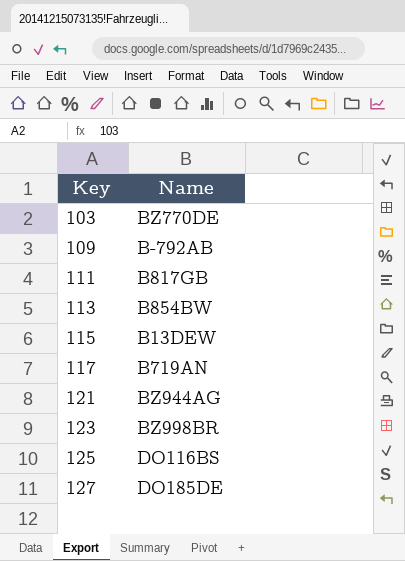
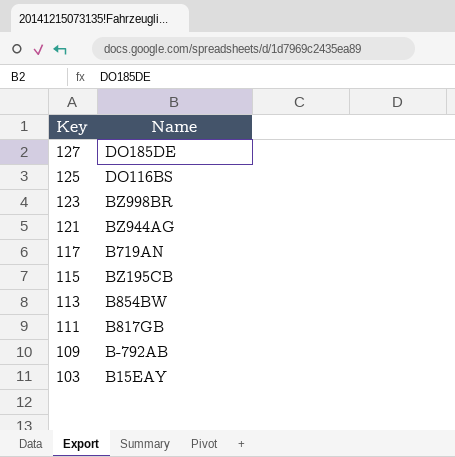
row order: Key ascending -> Key descending
115 | Name: B13DEW -> BZ195CB
103 | Name: BZ770DE -> B15EAY

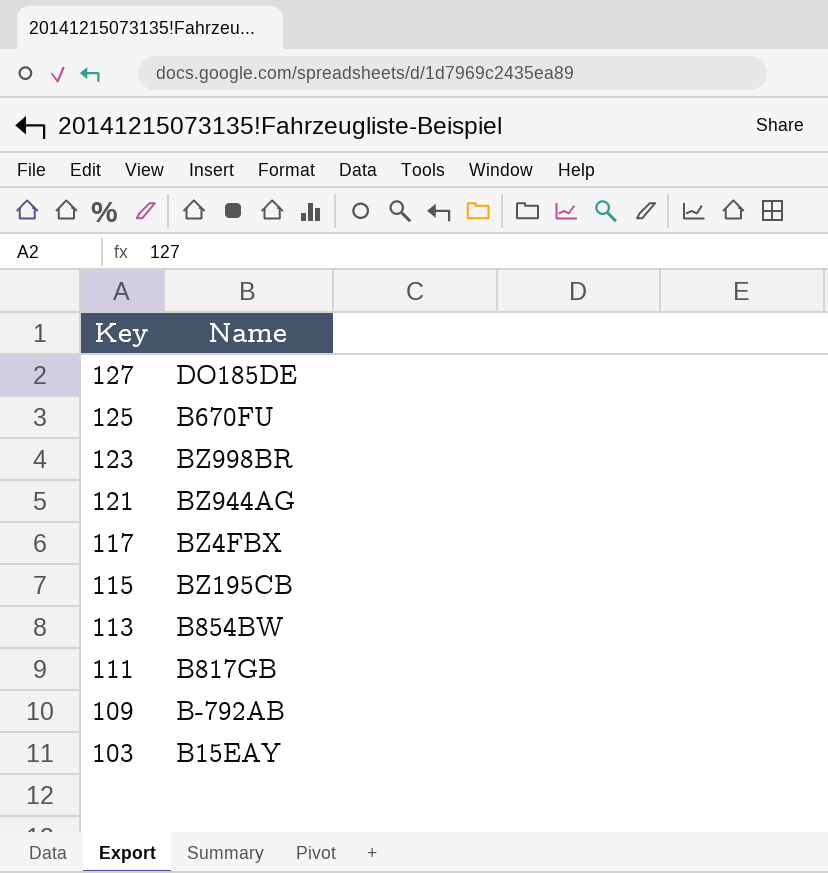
125 | Name: DO116BS -> B670FU
117 | Name: B719AN -> BZ4FBX

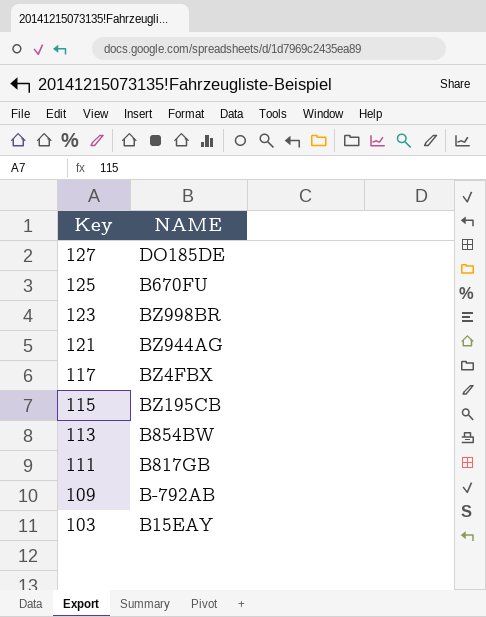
column name: Name -> NAME

